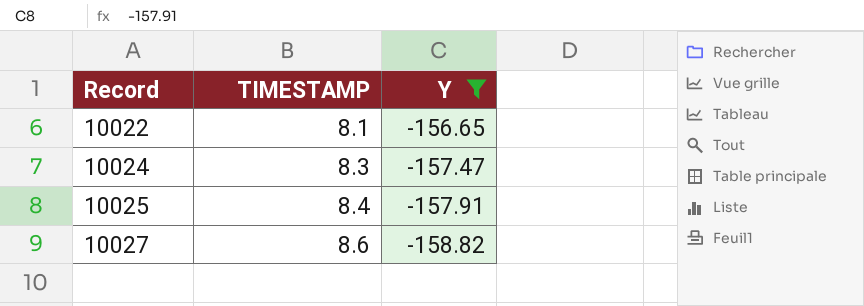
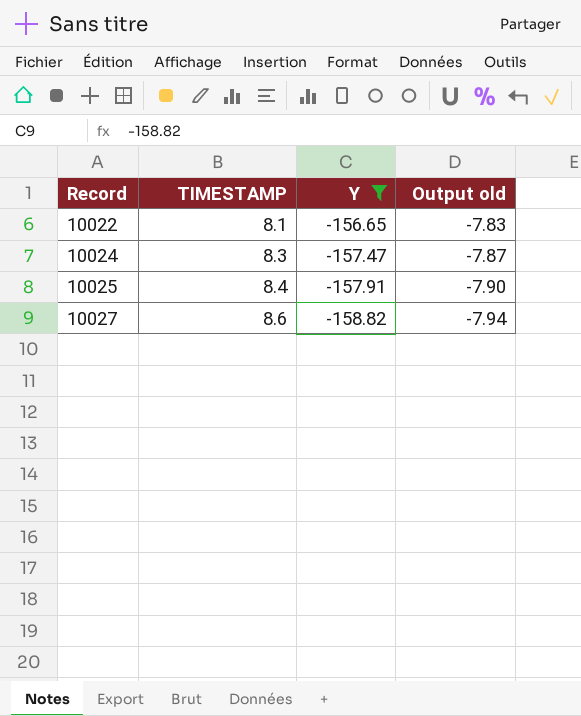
column Output old | formula: none -> [Y] * 0.05

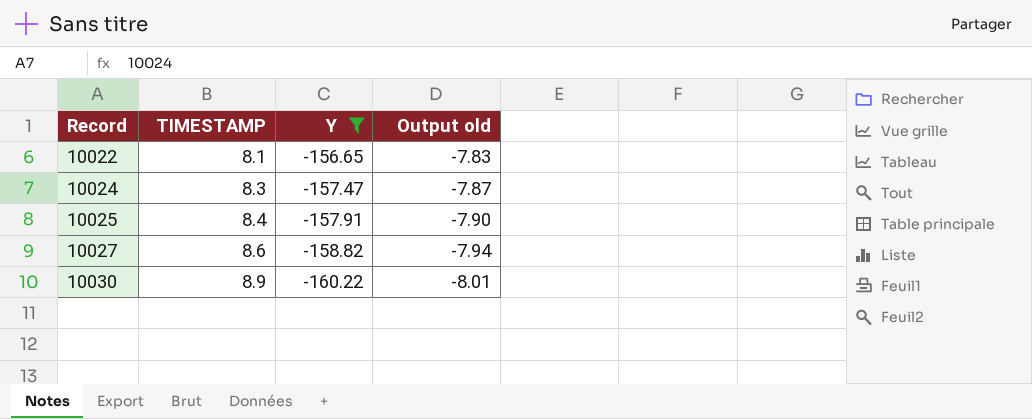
row 10030: none -> 8.9 | -160.22 | -8.01

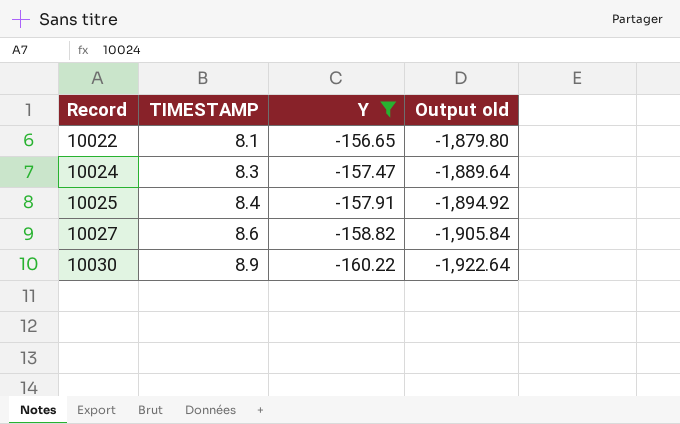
column Output old | formula: [Y] * 0.05 -> [Y] * 12

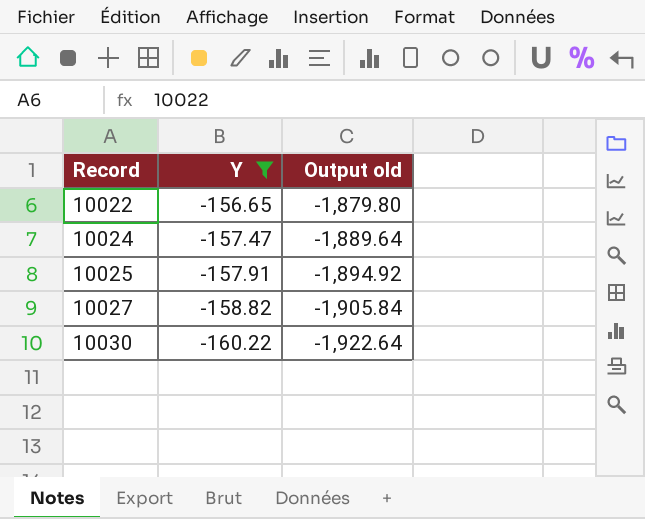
column TIMESTAMP | position: 2 -> none

